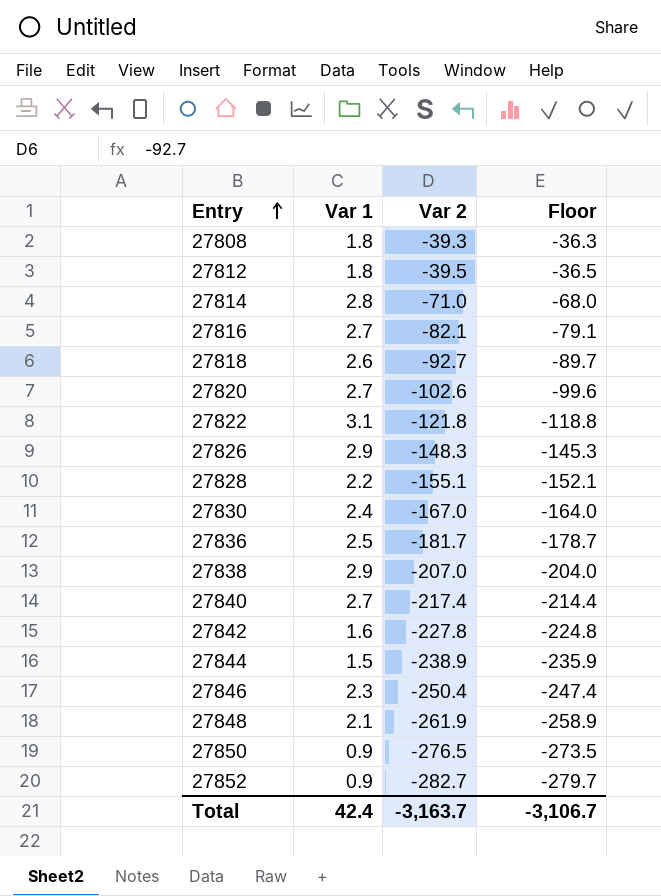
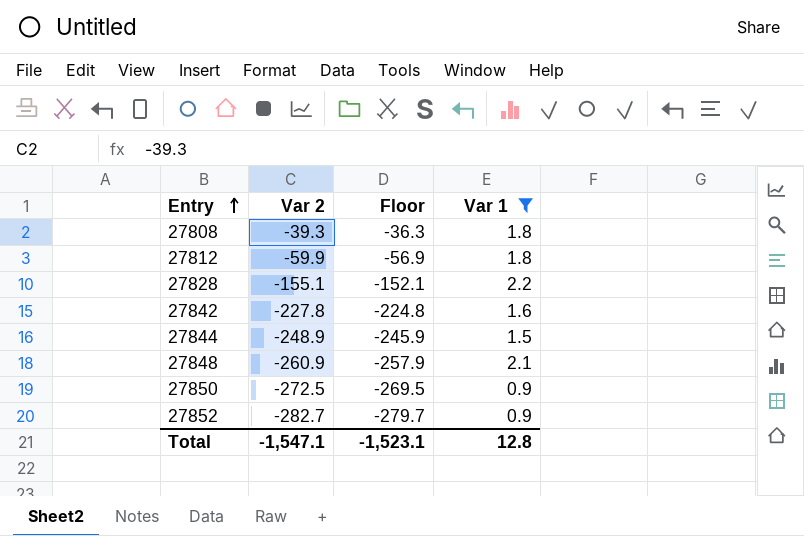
filter: none -> Var 1 <= 2.2
column Var 1 | position: 2 -> 4
27812 | Var 2: -39.5 -> -59.9
27812 | Floor: -36.5 -> -56.9
27844 | Var 2: -238.9 -> -248.9
27844 | Floor: -235.9 -> -245.9
27848 | Var 2: -261.9 -> -260.9
27848 | Floor: -258.9 -> -257.9
27850 | Var 2: -276.5 -> -272.5
27850 | Floor: -273.5 -> -269.5
Total | Var 2: -3,163.7 -> -1,547.1
Total | Floor: -3,106.7 -> -1,523.1
Total | Var 1: 42.4 -> 12.8

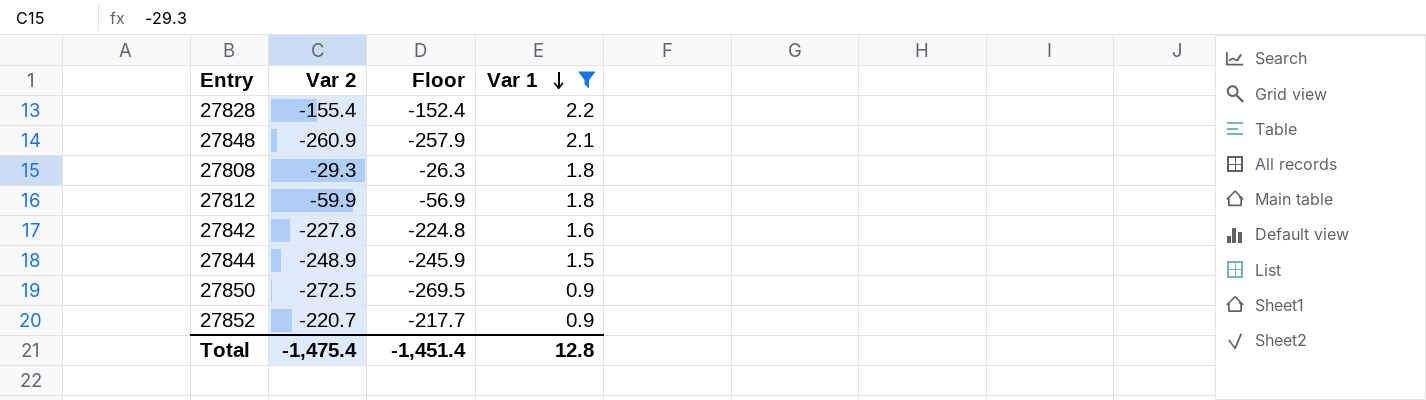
row order: Entry ascending -> Var 1 descending
27828 | Var 2: -155.1 -> -155.4
27828 | Floor: -152.1 -> -152.4
27808 | Var 2: -39.3 -> -29.3
27808 | Floor: -36.3 -> -26.3
27852 | Var 2: -282.7 -> -220.7
27852 | Floor: -279.7 -> -217.7
Total | Var 2: -1,547.1 -> -1,475.4
Total | Floor: -1,523.1 -> -1,451.4

